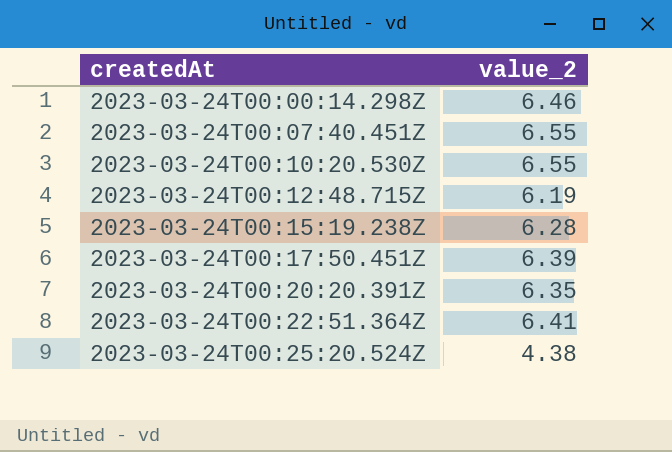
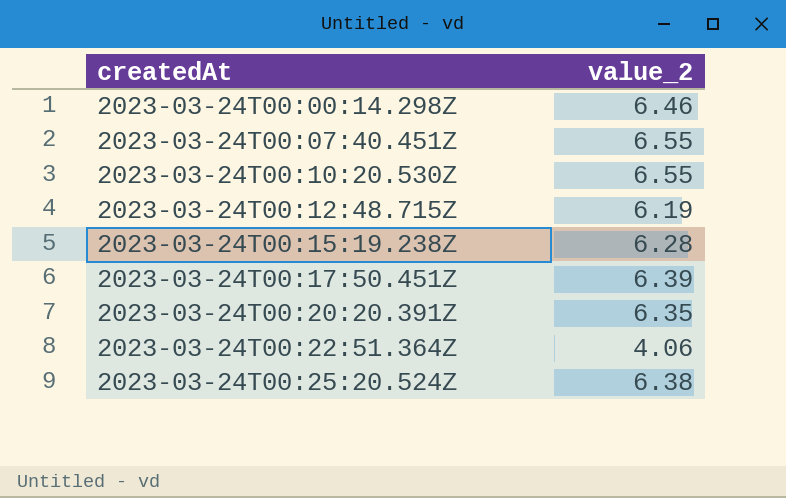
2023-03-24T00:22:51.364Z | value_2: 6.41 -> 4.06
2023-03-24T00:25:20.524Z | value_2: 4.38 -> 6.38

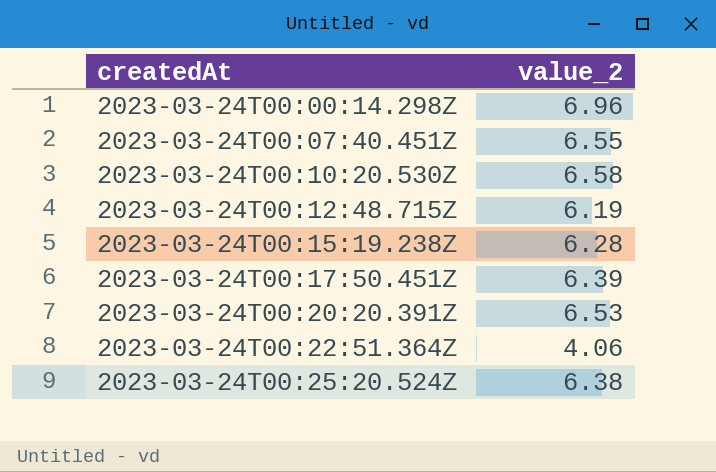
2023-03-24T00:00:14.298Z | value_2: 6.46 -> 6.96
2023-03-24T00:10:20.530Z | value_2: 6.55 -> 6.58
2023-03-24T00:20:20.391Z | value_2: 6.35 -> 6.53

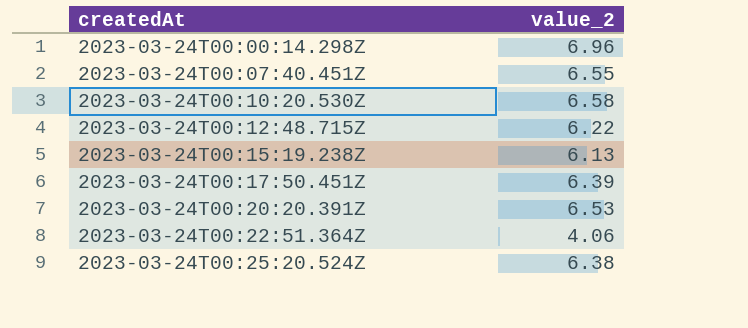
2023-03-24T00:12:48.715Z | value_2: 6.19 -> 6.22
2023-03-24T00:15:19.238Z | value_2: 6.28 -> 6.13

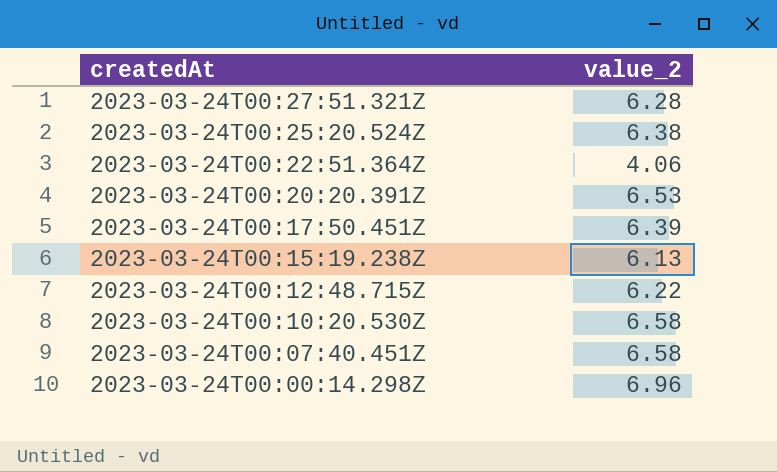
row order: createdAt ascending -> createdAt descending
row 2023-03-24T00:27:51.321Z: none -> 6.28
2023-03-24T00:07:40.451Z | value_2: 6.55 -> 6.58

